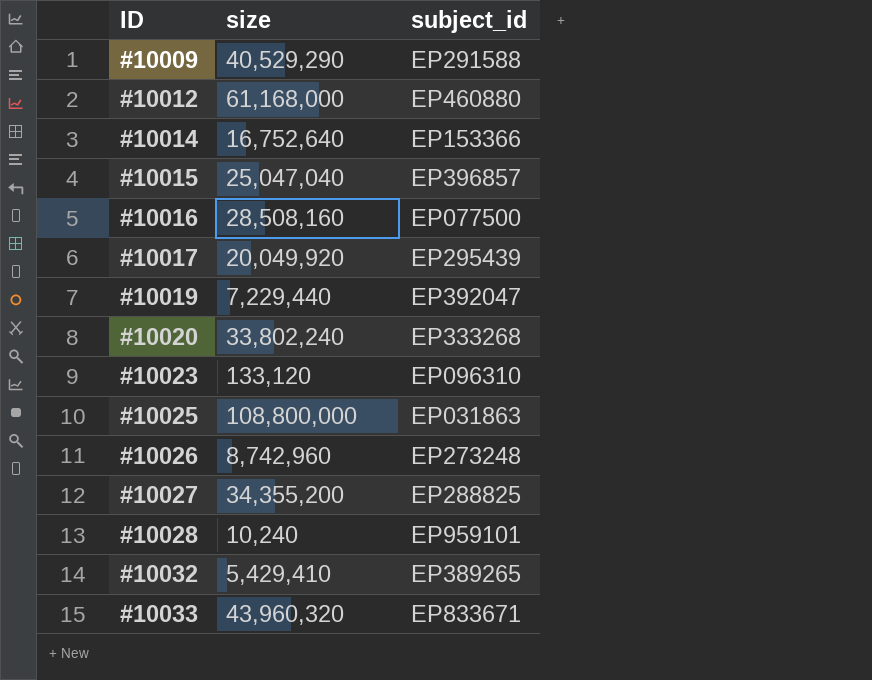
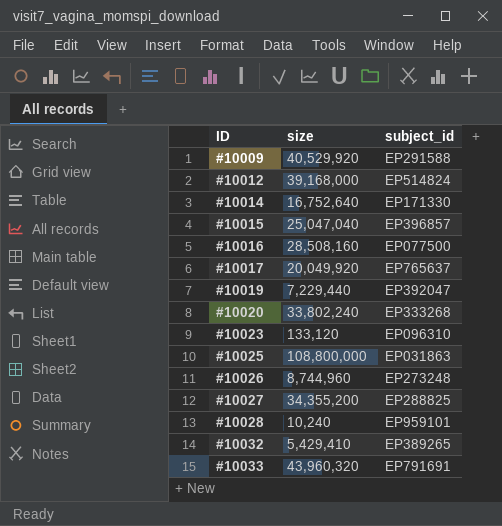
#10009 | size: 40,529,290 -> 40,529,920
#10012 | size: 61,168,000 -> 39,168,000
#10012 | subject_id: EP460880 -> EP514824
#10014 | subject_id: EP153366 -> EP171330
#10017 | subject_id: EP295439 -> EP765637
#10026 | size: 8,742,960 -> 8,744,960
#10033 | subject_id: EP833671 -> EP791691

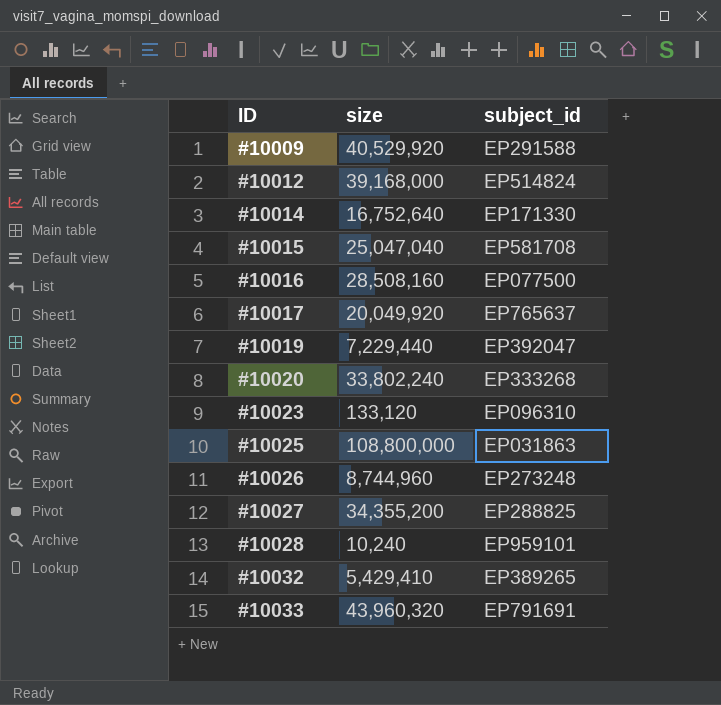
#10015 | subject_id: EP396857 -> EP581708

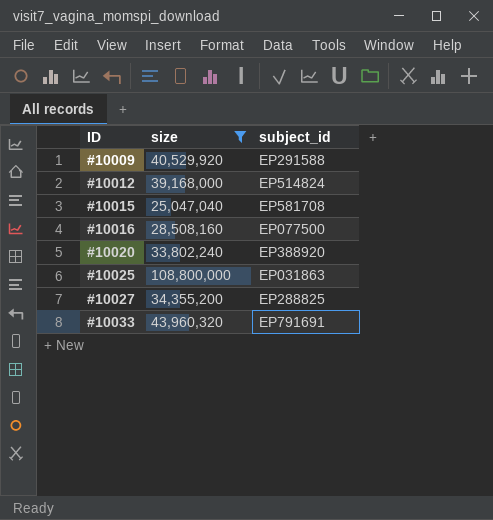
filter: none -> size >= 25,047,040
#10020 | subject_id: EP333268 -> EP388920

